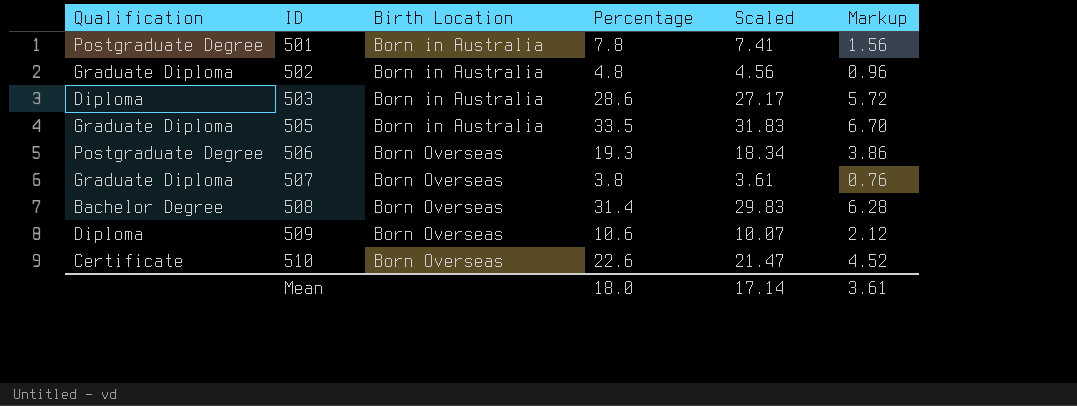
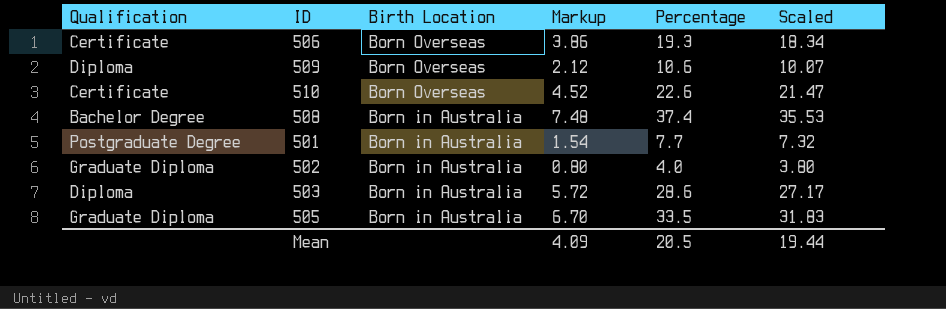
row order: ID ascending -> Birth Location descending
column Markup | position: 6 -> 4
row 507: Graduate Diploma | Born Overseas | 3.8 | 3.61 | 0.76 -> none
506 | Qualification: Postgraduate Degree -> Certificate
508 | Birth Location: Born Overseas -> Born in Australia
508 | Markup: 6.28 -> 7.48
508 | Percentage: 31.4 -> 37.4
508 | Scaled: 29.83 -> 35.53
501 | Markup: 1.56 -> 1.54
501 | Percentage: 7.8 -> 7.7
501 | Scaled: 7.41 -> 7.32
502 | Markup: 0.96 -> 0.80
502 | Percentage: 4.8 -> 4.0
502 | Scaled: 4.56 -> 3.80
Mean | Markup: 3.61 -> 4.09
Mean | Percentage: 18.0 -> 20.5
Mean | Scaled: 17.14 -> 19.44

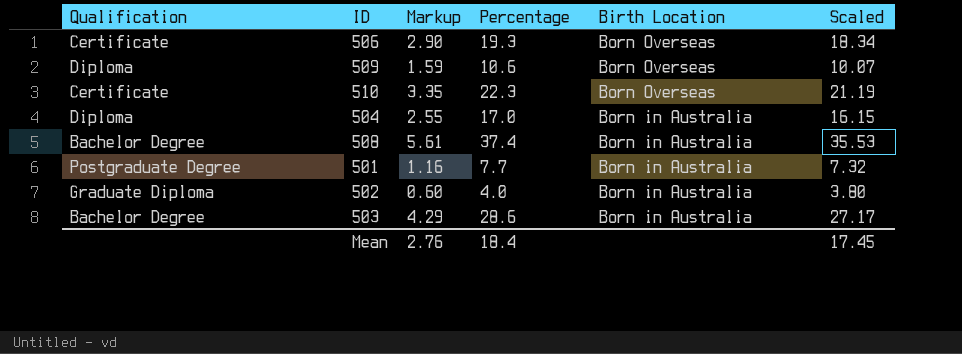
column Markup | formula: [Percentage] * 0.2 -> [Percentage] * 0.15
column Birth Location | position: 3 -> 5
row 505: Graduate Diploma | Born in Australia | 6.70 | 33.5 | 31.83 -> none
510 | Percentage: 22.6 -> 22.3
510 | Scaled: 21.47 -> 21.19
row 504: none -> Diploma | 2.55 | 17.0 | Born in Australia | 16.15
503 | Qualification: Diploma -> Bachelor Degree
Mean | Markup: 4.09 -> 2.76
Mean | Percentage: 20.5 -> 18.4
Mean | Scaled: 19.44 -> 17.45

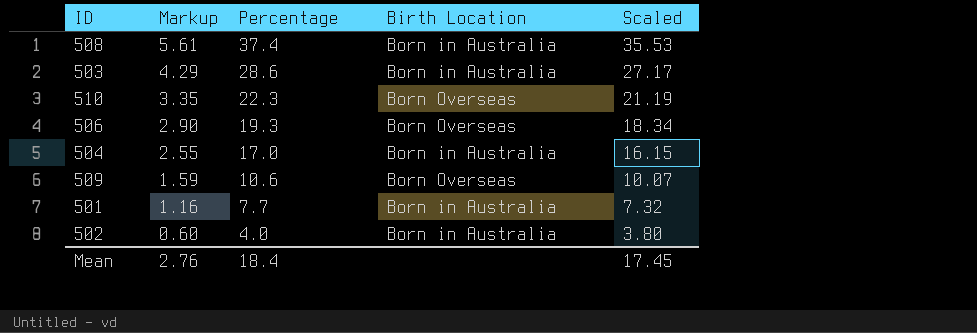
row order: Birth Location descending -> Markup descending
column Qualification | position: 1 -> none

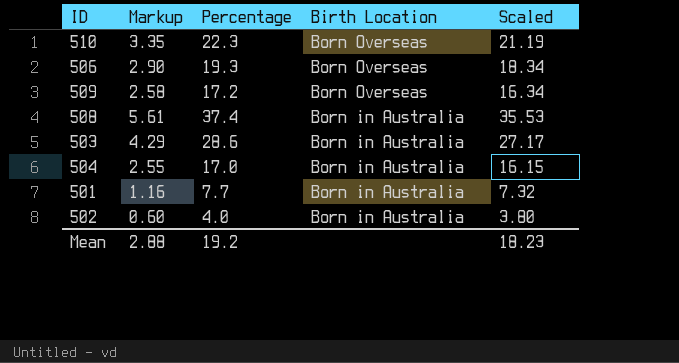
row order: Markup descending -> Birth Location descending
509 | Markup: 1.59 -> 2.58
509 | Percentage: 10.6 -> 17.2
509 | Scaled: 10.07 -> 16.34
Mean | Markup: 2.76 -> 2.88
Mean | Percentage: 18.4 -> 19.2
Mean | Scaled: 17.45 -> 18.23

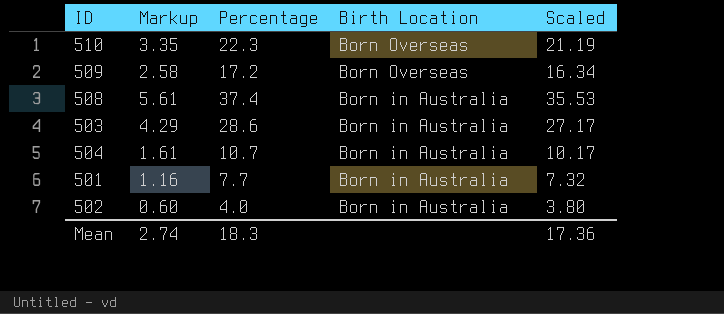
row 506: 2.90 | 19.3 | Born Overseas | 18.34 -> none
504 | Markup: 2.55 -> 1.61
504 | Percentage: 17.0 -> 10.7
504 | Scaled: 16.15 -> 10.17
Mean | Markup: 2.88 -> 2.74
Mean | Percentage: 19.2 -> 18.3
Mean | Scaled: 18.23 -> 17.36

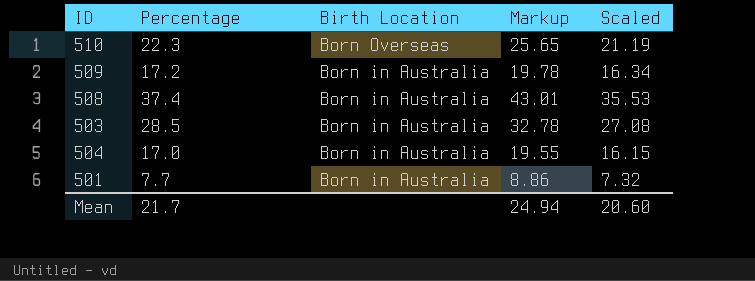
column Markup | formula: [Percentage] * 0.15 -> [Percentage] * 1.15
column Markup | position: 2 -> 4
row 502: 0.60 | 4.0 | Born in Australia | 3.80 -> none
509 | Birth Location: Born Overseas -> Born in Australia
503 | Percentage: 28.6 -> 28.5
503 | Scaled: 27.17 -> 27.08
504 | Percentage: 10.7 -> 17.0
504 | Scaled: 10.17 -> 16.15
Mean | Percentage: 18.3 -> 21.7
Mean | Markup: 2.74 -> 24.94
Mean | Scaled: 17.36 -> 20.60

